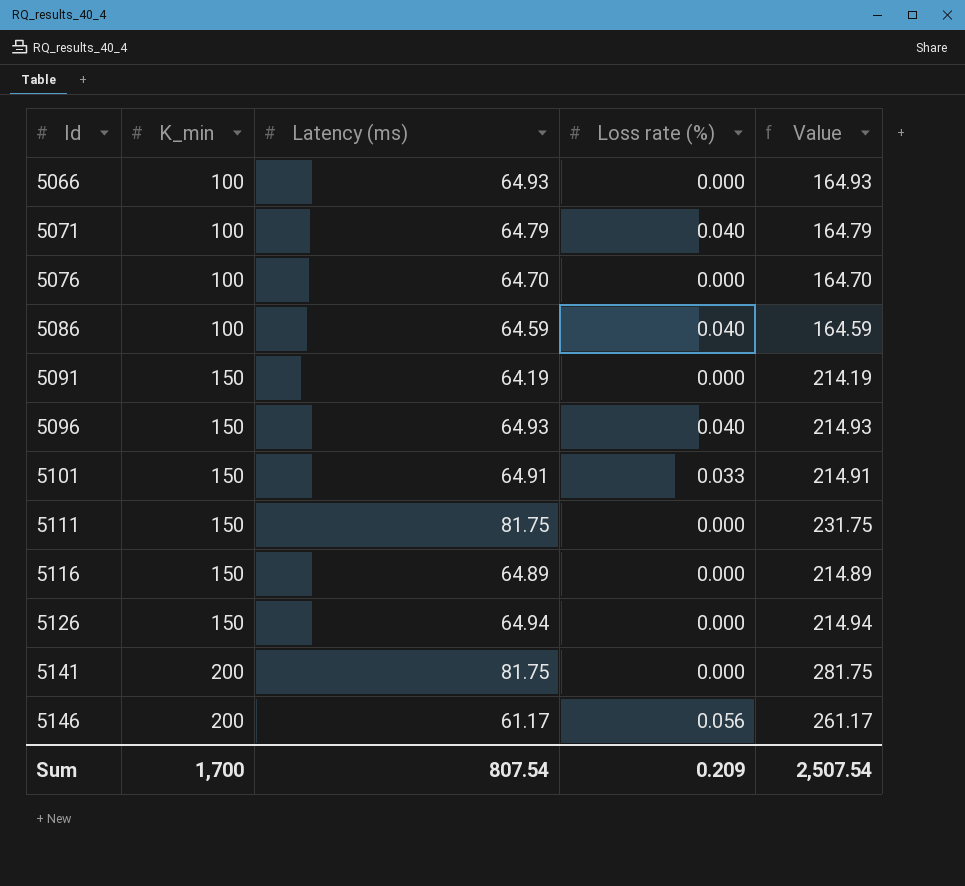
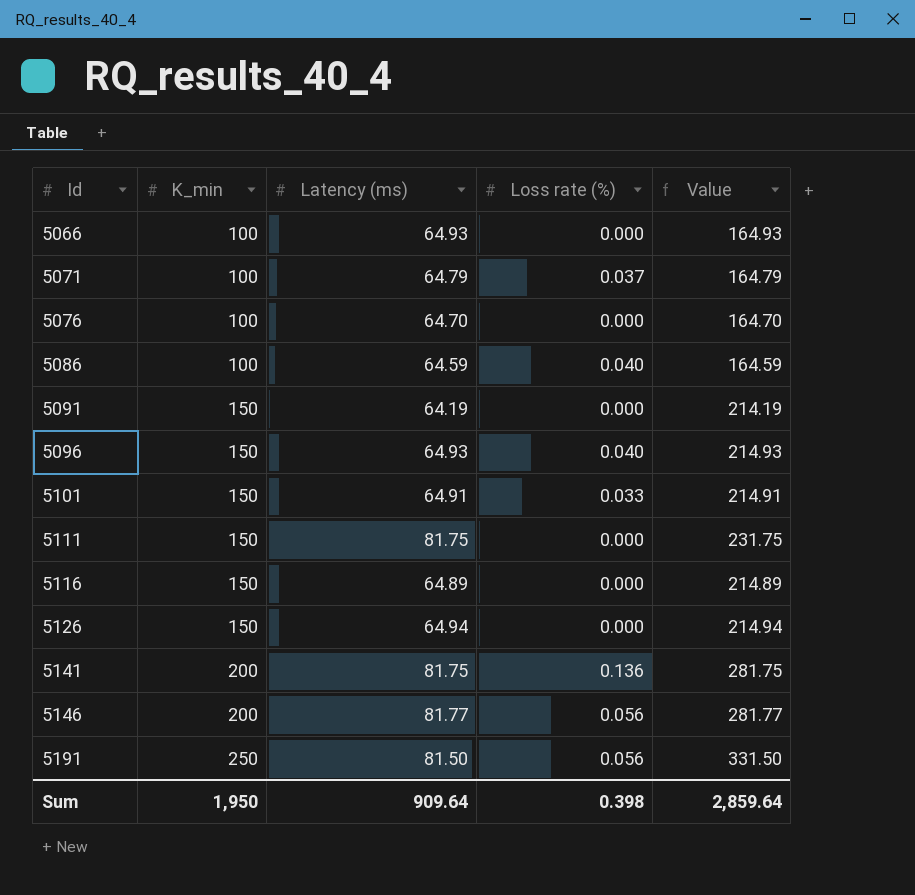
5071 | Loss rate (%): 0.040 -> 0.037
5141 | Loss rate (%): 0.000 -> 0.136
5146 | Latency (ms): 61.17 -> 81.77
5146 | Value: 261.17 -> 281.77
row 5191: none -> 250 | 81.50 | 0.056 | 331.50
Sum | K_min: 1,700 -> 1,950
Sum | Latency (ms): 807.54 -> 909.64
Sum | Loss rate (%): 0.209 -> 0.398
Sum | Value: 2,507.54 -> 2,859.64

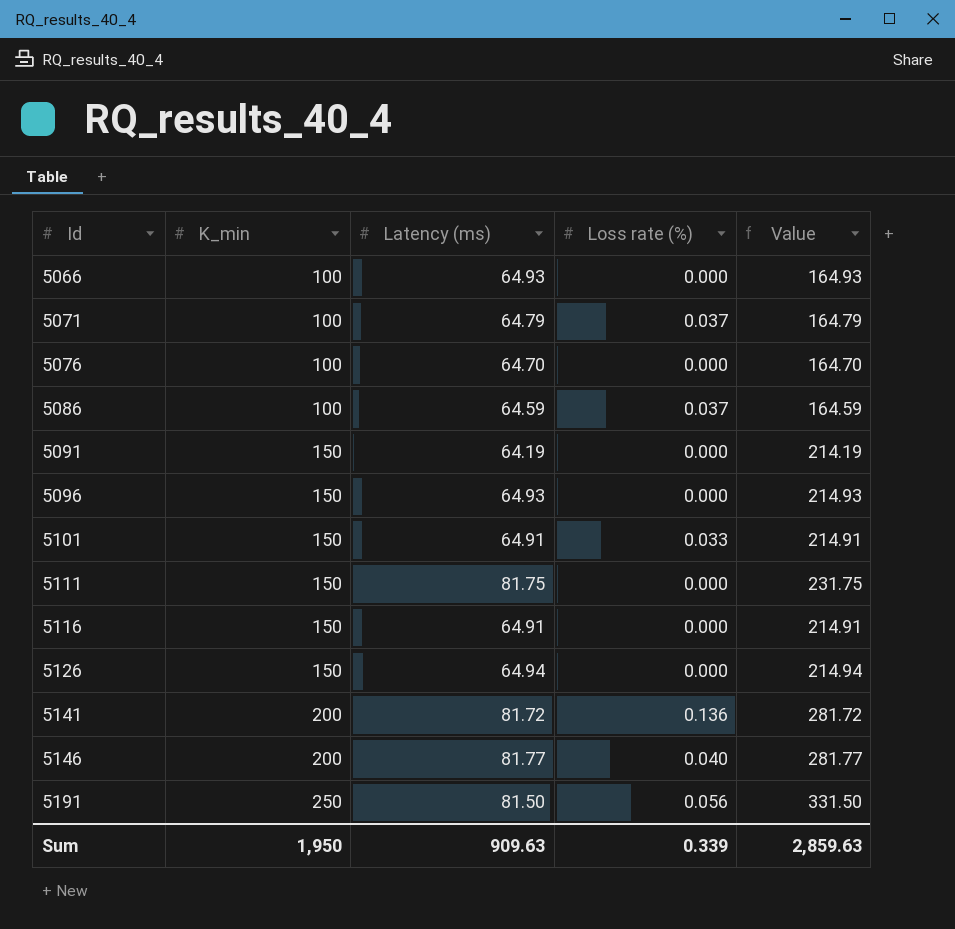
5086 | Loss rate (%): 0.040 -> 0.037
5096 | Loss rate (%): 0.040 -> 0.000
5116 | Latency (ms): 64.89 -> 64.91
5116 | Value: 214.89 -> 214.91
5141 | Latency (ms): 81.75 -> 81.72
5141 | Value: 281.75 -> 281.72
5146 | Loss rate (%): 0.056 -> 0.040
Sum | Latency (ms): 909.64 -> 909.63
Sum | Loss rate (%): 0.398 -> 0.339
Sum | Value: 2,859.64 -> 2,859.63

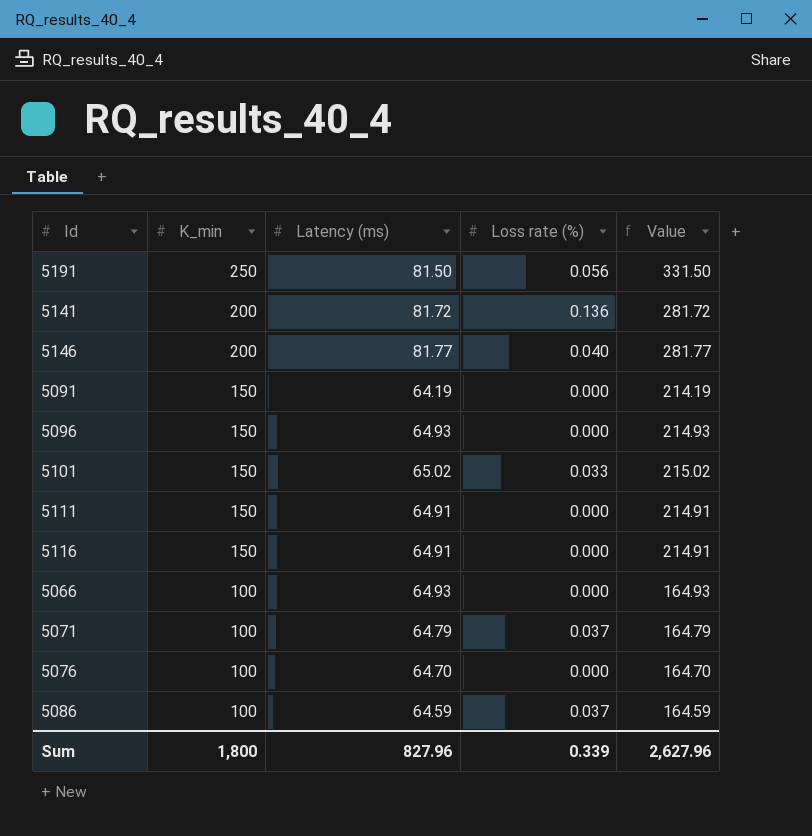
row order: Id ascending -> K_min descending
row 5126: 150 | 64.94 | 0.000 | 214.94 -> none
5101 | Latency (ms): 64.91 -> 65.02
5101 | Value: 214.91 -> 215.02
5111 | Latency (ms): 81.75 -> 64.91
5111 | Value: 231.75 -> 214.91
Sum | K_min: 1,950 -> 1,800
Sum | Latency (ms): 909.63 -> 827.96
Sum | Value: 2,859.63 -> 2,627.96

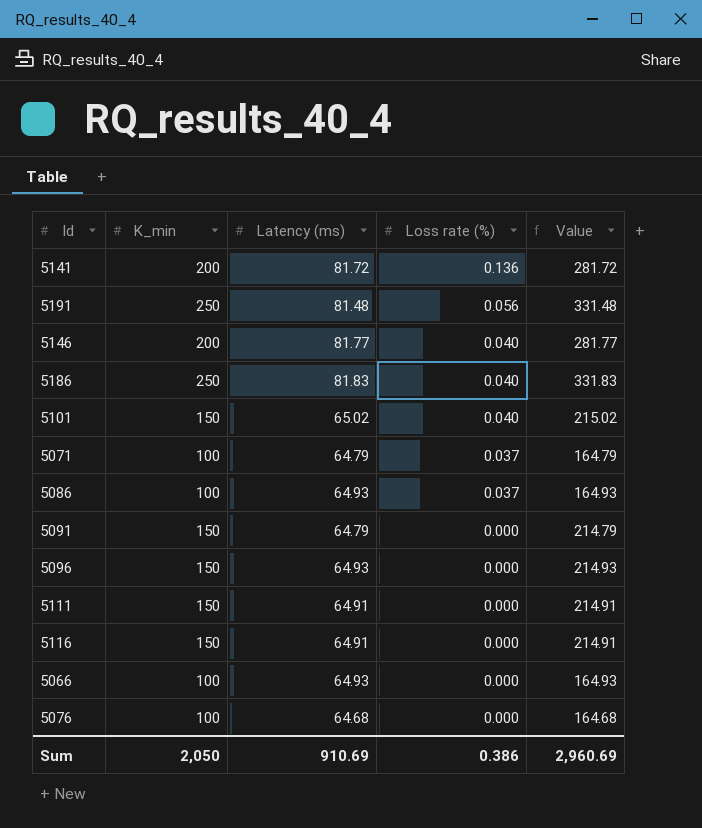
row order: K_min descending -> Loss rate (%) descending
5191 | Latency (ms): 81.50 -> 81.48
5191 | Value: 331.50 -> 331.48
row 5186: none -> 250 | 81.83 | 0.040 | 331.83
5101 | Loss rate (%): 0.033 -> 0.040
5086 | Latency (ms): 64.59 -> 64.93
5086 | Value: 164.59 -> 164.93
5091 | Latency (ms): 64.19 -> 64.79
5091 | Value: 214.19 -> 214.79
5076 | Latency (ms): 64.70 -> 64.68
5076 | Value: 164.70 -> 164.68
Sum | K_min: 1,800 -> 2,050
Sum | Latency (ms): 827.96 -> 910.69
Sum | Loss rate (%): 0.339 -> 0.386
Sum | Value: 2,627.96 -> 2,960.69

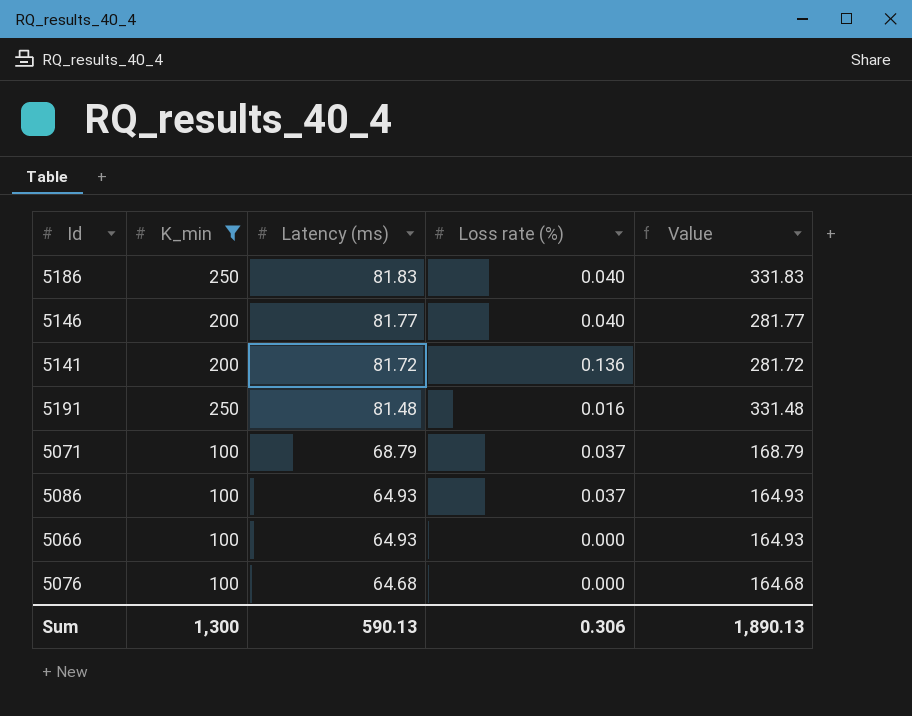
filter: none -> K_min != 150
row order: Loss rate (%) descending -> Latency (ms) descending
5191 | Loss rate (%): 0.056 -> 0.016
5071 | Latency (ms): 64.79 -> 68.79
5071 | Value: 164.79 -> 168.79
Sum | K_min: 2,050 -> 1,300
Sum | Latency (ms): 910.69 -> 590.13
Sum | Loss rate (%): 0.386 -> 0.306
Sum | Value: 2,960.69 -> 1,890.13

